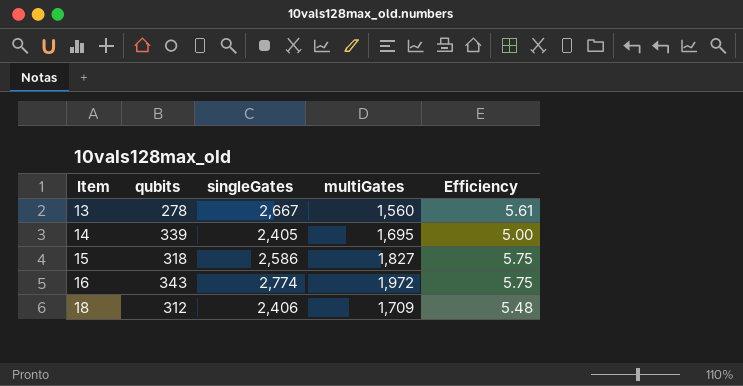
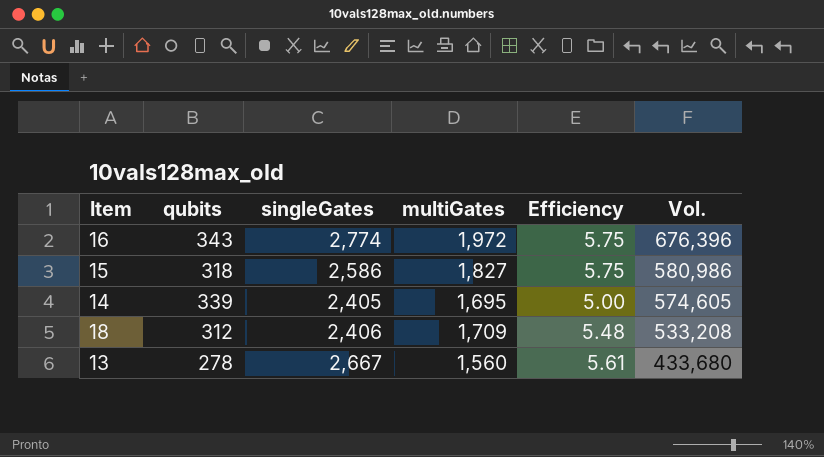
row order: Item ascending -> Vol. descending
column Vol. | formula: none -> [qubits] * [multiGates]

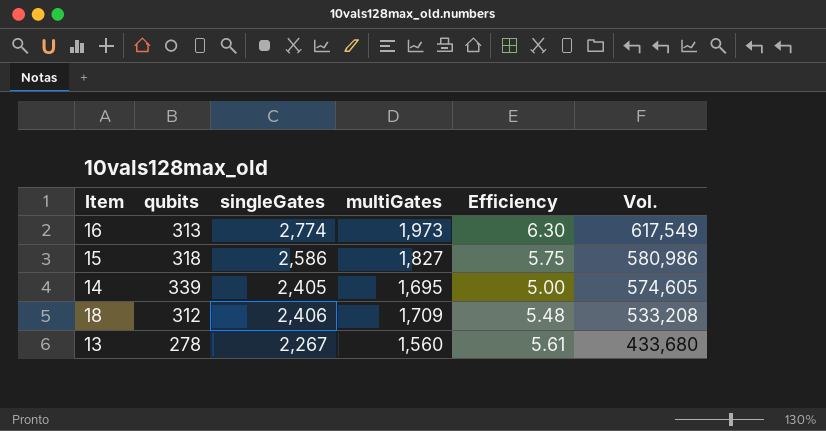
16 | qubits: 343 -> 313
16 | multiGates: 1,972 -> 1,973
16 | Efficiency: 5.75 -> 6.30
16 | Vol.: 676,396 -> 617,549
13 | singleGates: 2,667 -> 2,267

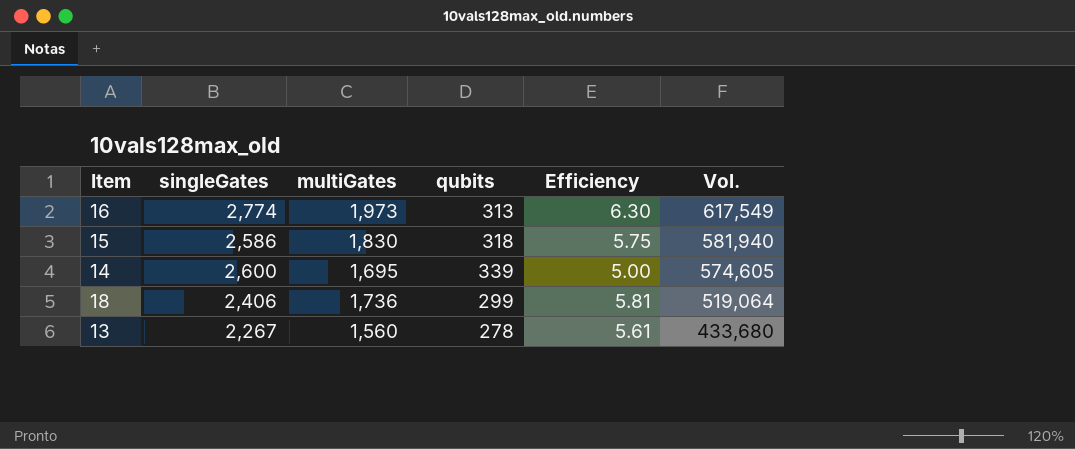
column qubits | position: 2 -> 4
15 | multiGates: 1,827 -> 1,830
15 | Vol.: 580,986 -> 581,940
14 | singleGates: 2,405 -> 2,600
18 | multiGates: 1,709 -> 1,736
18 | qubits: 312 -> 299
18 | Efficiency: 5.48 -> 5.81
18 | Vol.: 533,208 -> 519,064

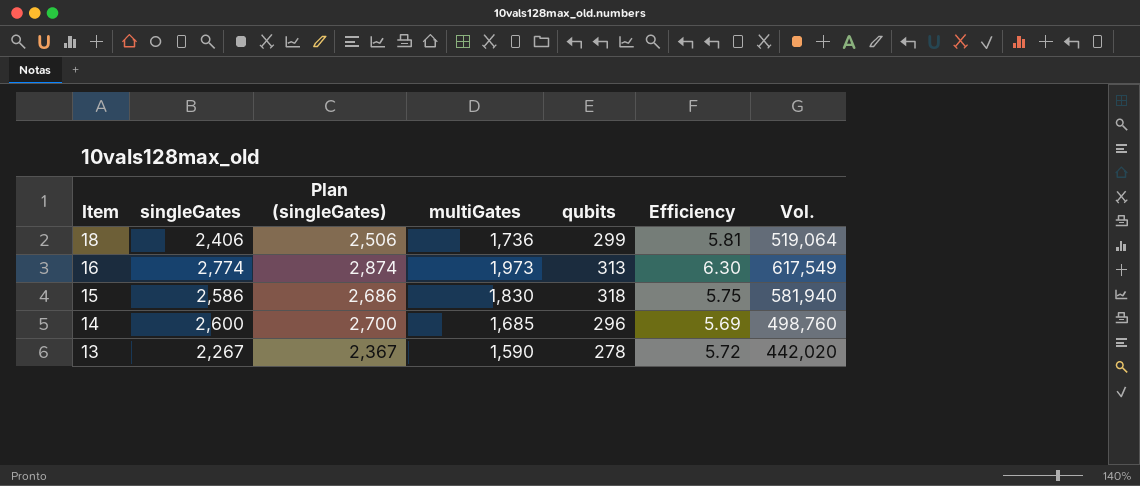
row order: Vol. descending -> Item descending
column Plan (singleGates) | formula: none -> [singleGates] + 100
14 | multiGates: 1,695 -> 1,685
14 | qubits: 339 -> 296
14 | Efficiency: 5.00 -> 5.69
14 | Vol.: 574,605 -> 498,760
13 | multiGates: 1,560 -> 1,590
13 | Efficiency: 5.61 -> 5.72
13 | Vol.: 433,680 -> 442,020

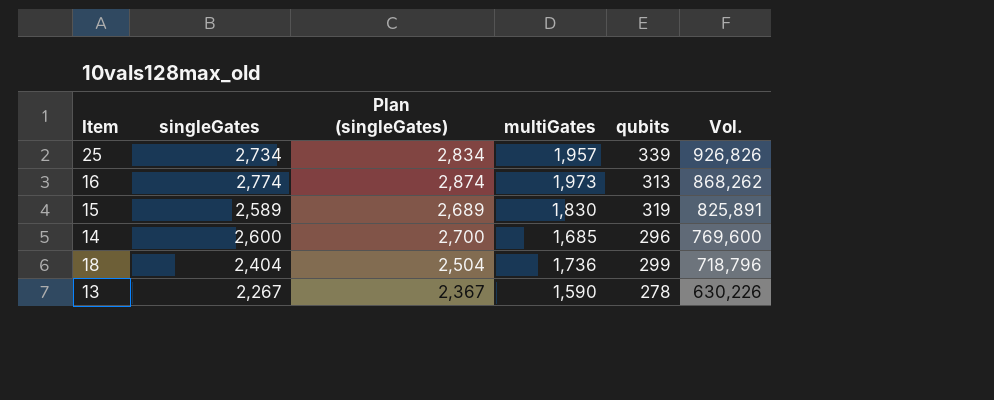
row order: Item descending -> Vol. descending
column Efficiency | formula: [multiGates] / [qubits] -> none
column Vol. | formula: [multiGates] * [qubits] -> [singleGates] * [qubits]
row 25: none -> 2,734 | 2,834 | 1,957 | 339 | 926,826
15 | singleGates: 2,586 -> 2,589
15 | Plan (singleGates): 2,686 -> 2,689
15 | qubits: 318 -> 319
18 | singleGates: 2,406 -> 2,404
18 | Plan (singleGates): 2,506 -> 2,504

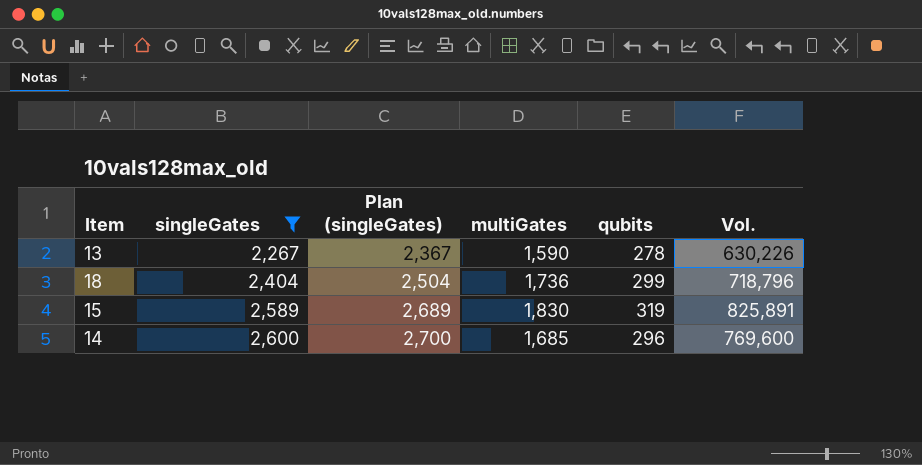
filter: none -> singleGates <= 2,600
row order: Vol. descending -> singleGates ascending

